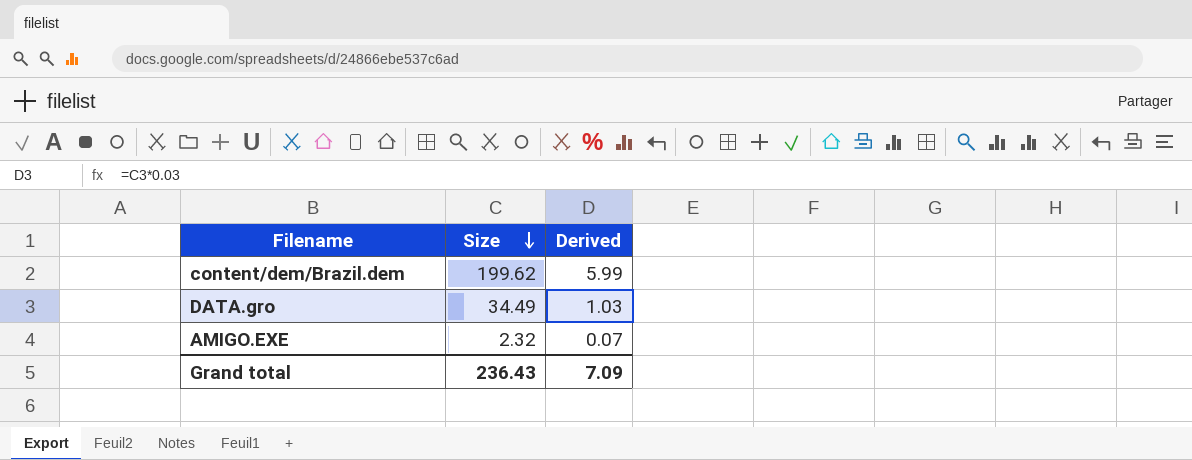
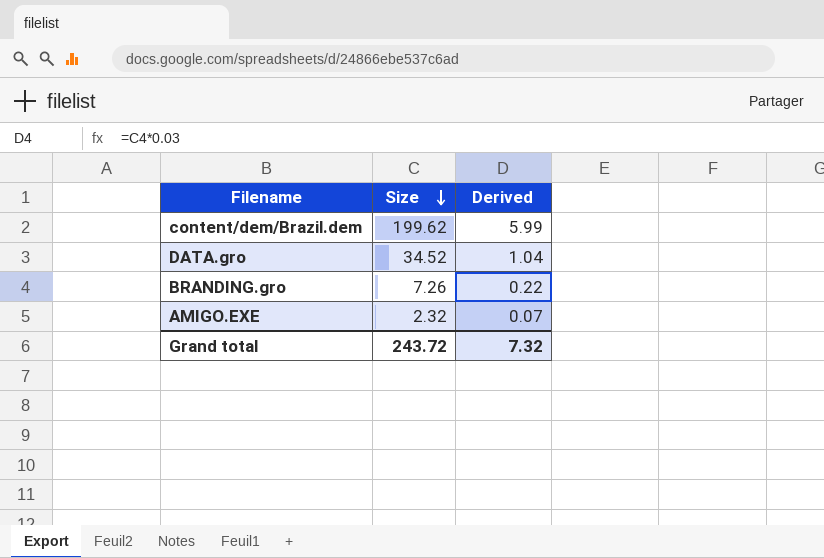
DATA.gro | Size: 34.49 -> 34.52
DATA.gro | Derived: 1.03 -> 1.04
row BRANDING.gro: none -> 7.26 | 0.22
Grand total | Size: 236.43 -> 243.72
Grand total | Derived: 7.09 -> 7.32

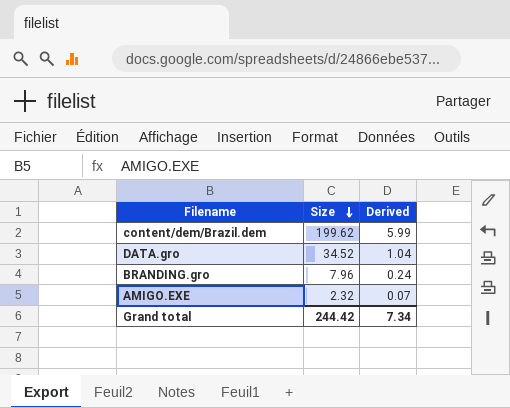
BRANDING.gro | Size: 7.26 -> 7.96
BRANDING.gro | Derived: 0.22 -> 0.24
Grand total | Size: 243.72 -> 244.42
Grand total | Derived: 7.32 -> 7.34

